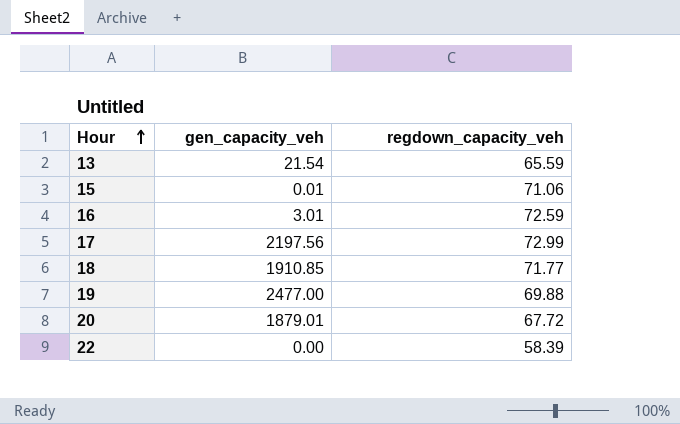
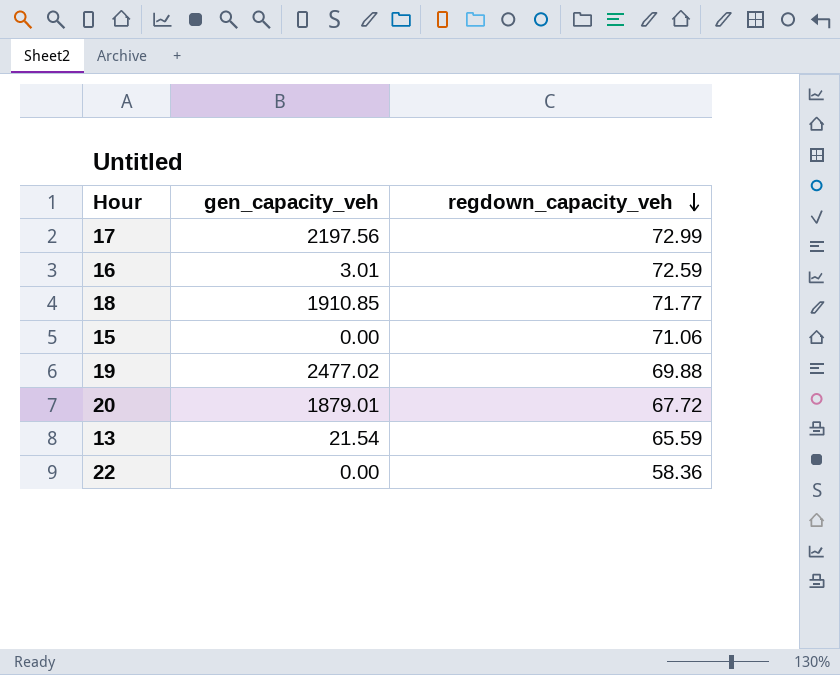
row order: Hour ascending -> regdown_capacity_veh descending
15 | gen_capacity_veh: 0.01 -> 0.00
19 | gen_capacity_veh: 2477.00 -> 2477.02
22 | regdown_capacity_veh: 58.39 -> 58.36

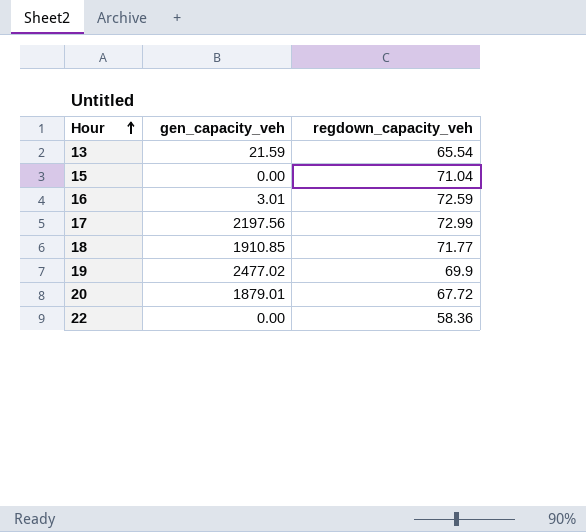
row order: regdown_capacity_veh descending -> Hour ascending
13 | gen_capacity_veh: 21.54 -> 21.59
13 | regdown_capacity_veh: 65.59 -> 65.54
15 | regdown_capacity_veh: 71.06 -> 71.04
19 | regdown_capacity_veh: 69.88 -> 69.9

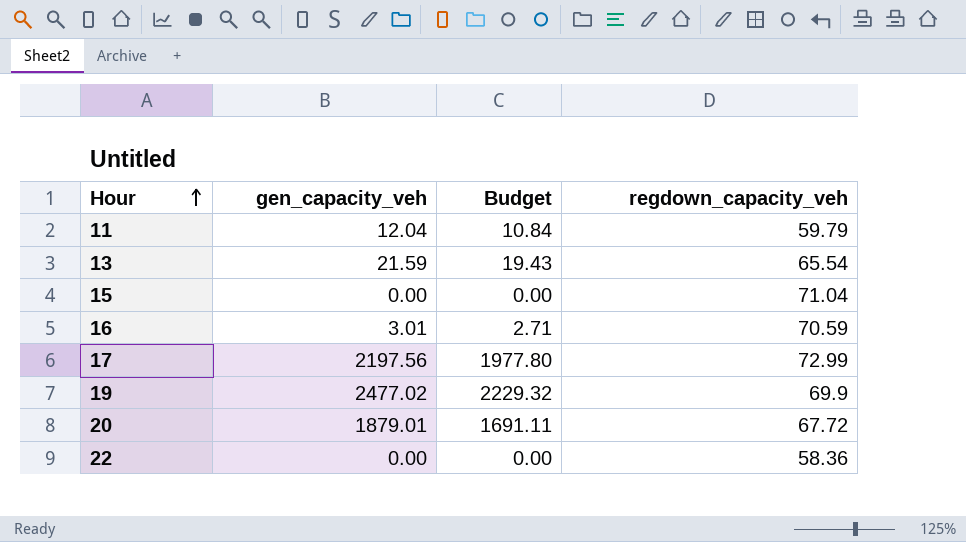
column Budget | formula: none -> [gen_capacity_veh] * 0.9
row 18: 1910.85 | 71.77 -> none
row 11: none -> 12.04 | 10.84 | 59.79
16 | regdown_capacity_veh: 72.59 -> 70.59

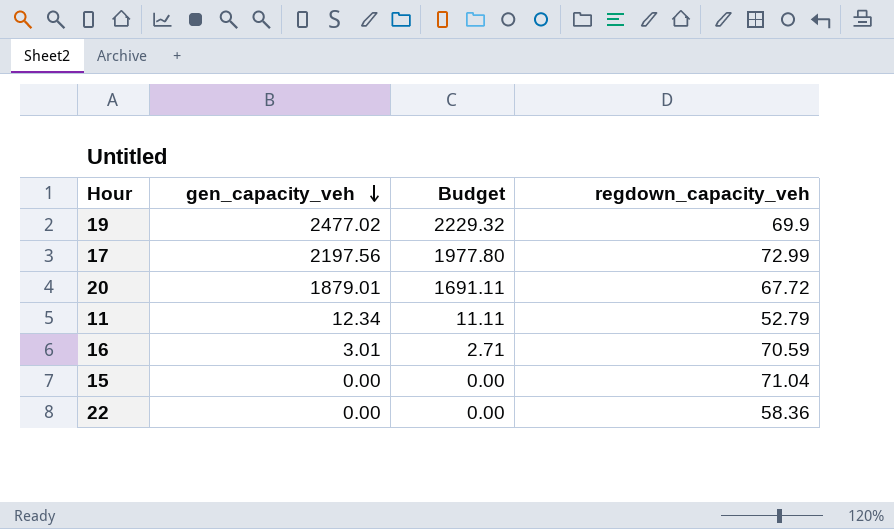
row order: Hour ascending -> gen_capacity_veh descending
row 13: 21.59 | 19.43 | 65.54 -> none
11 | gen_capacity_veh: 12.04 -> 12.34
11 | Budget: 10.84 -> 11.11
11 | regdown_capacity_veh: 59.79 -> 52.79

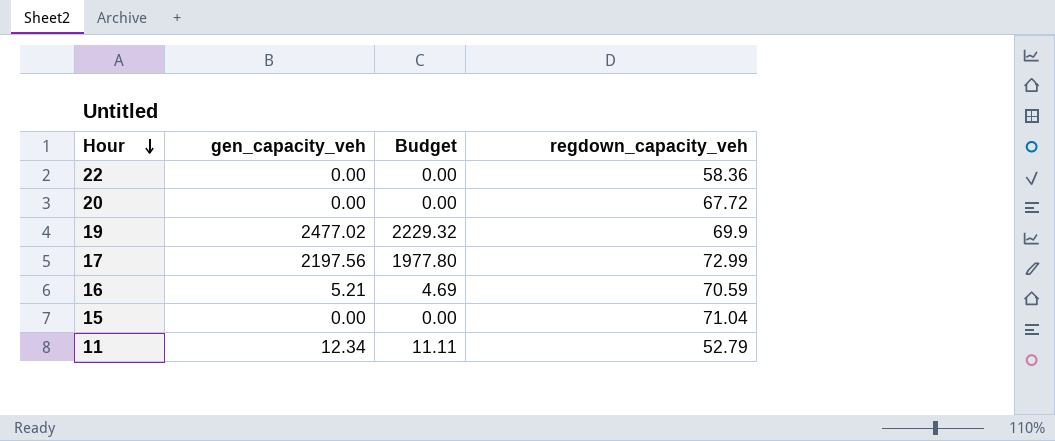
row order: gen_capacity_veh descending -> Hour descending
20 | gen_capacity_veh: 1879.01 -> 0.00
20 | Budget: 1691.11 -> 0.00
16 | gen_capacity_veh: 3.01 -> 5.21
16 | Budget: 2.71 -> 4.69

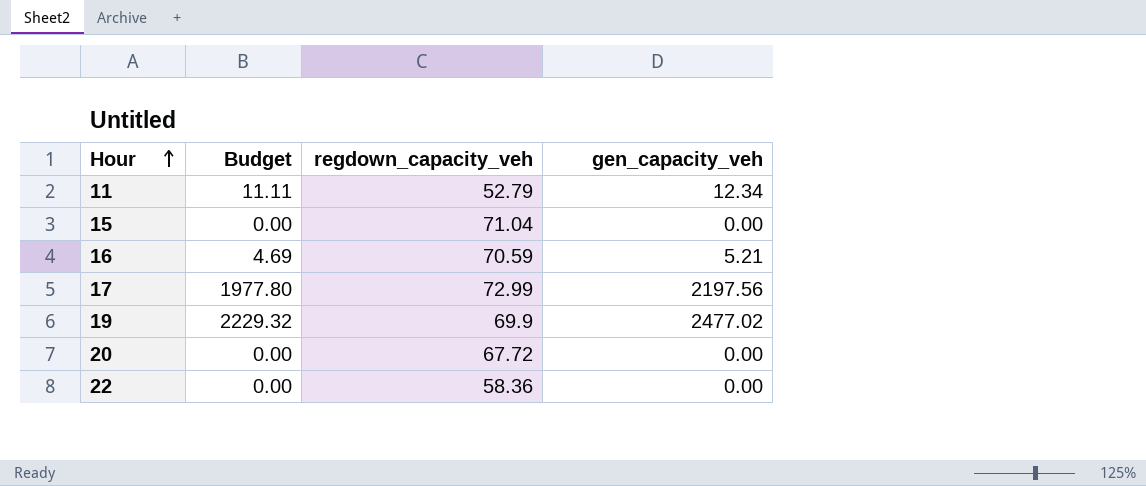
row order: Hour descending -> Hour ascending
column gen_capacity_veh | position: 2 -> 4

